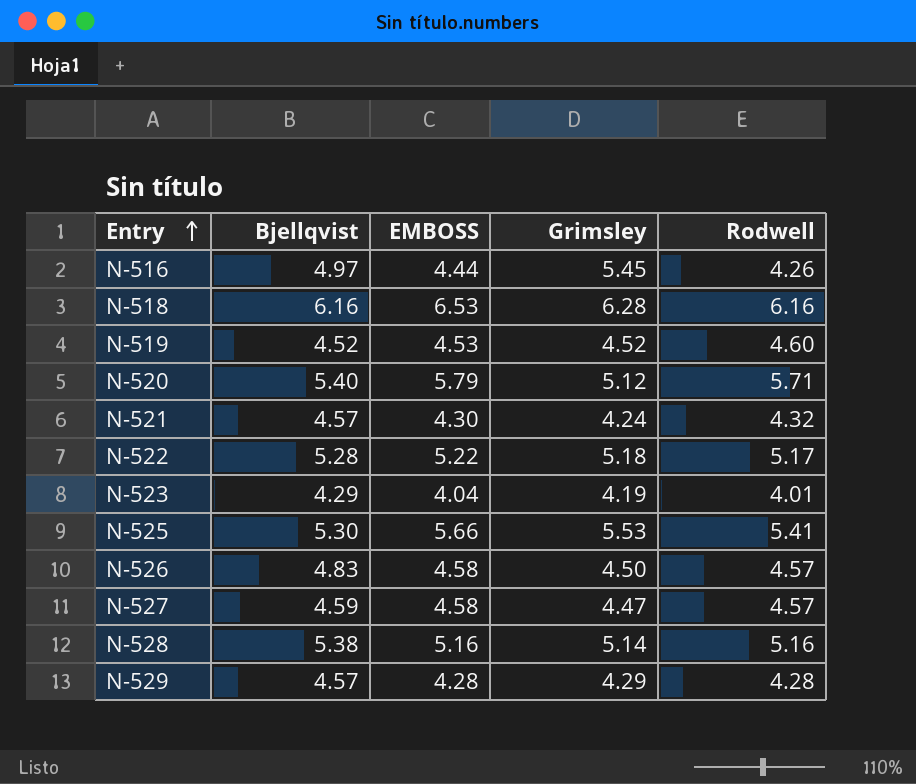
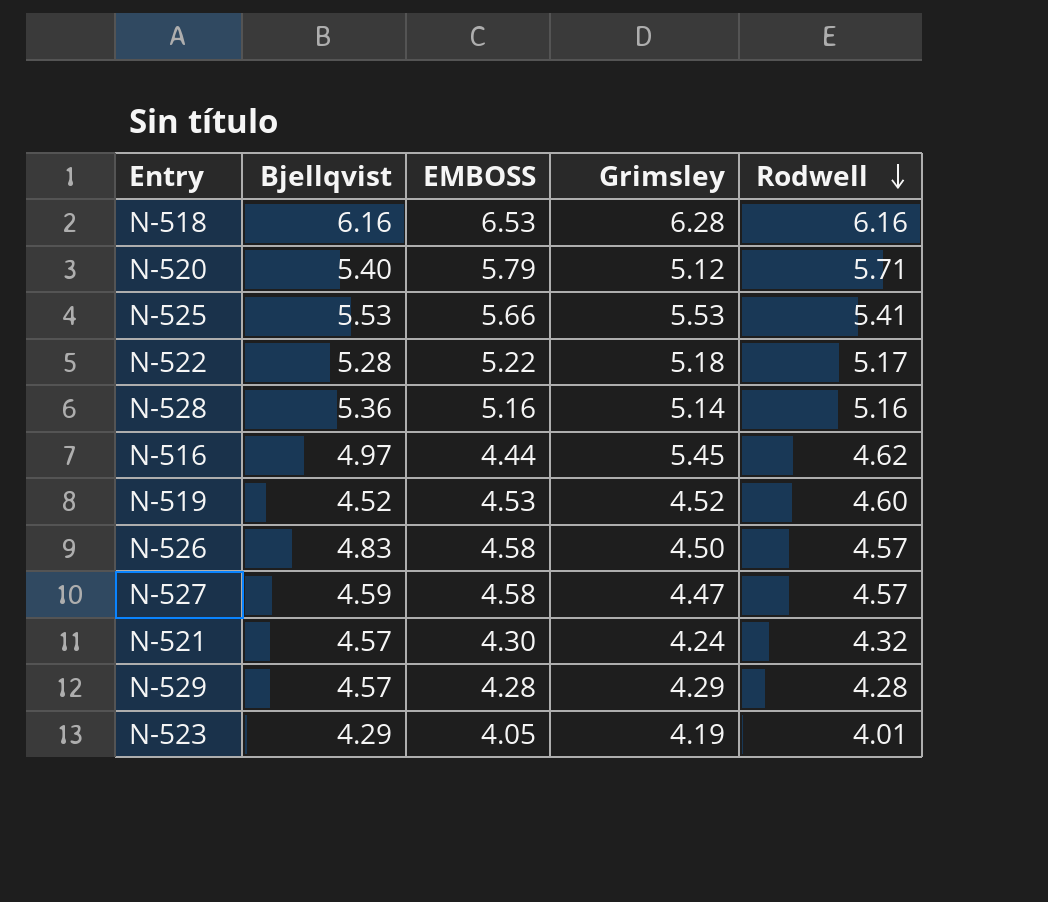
row order: Entry ascending -> Rodwell descending
N-525 | Bjellqvist: 5.30 -> 5.53
N-528 | Bjellqvist: 5.38 -> 5.36
N-516 | Rodwell: 4.26 -> 4.62
N-523 | EMBOSS: 4.04 -> 4.05

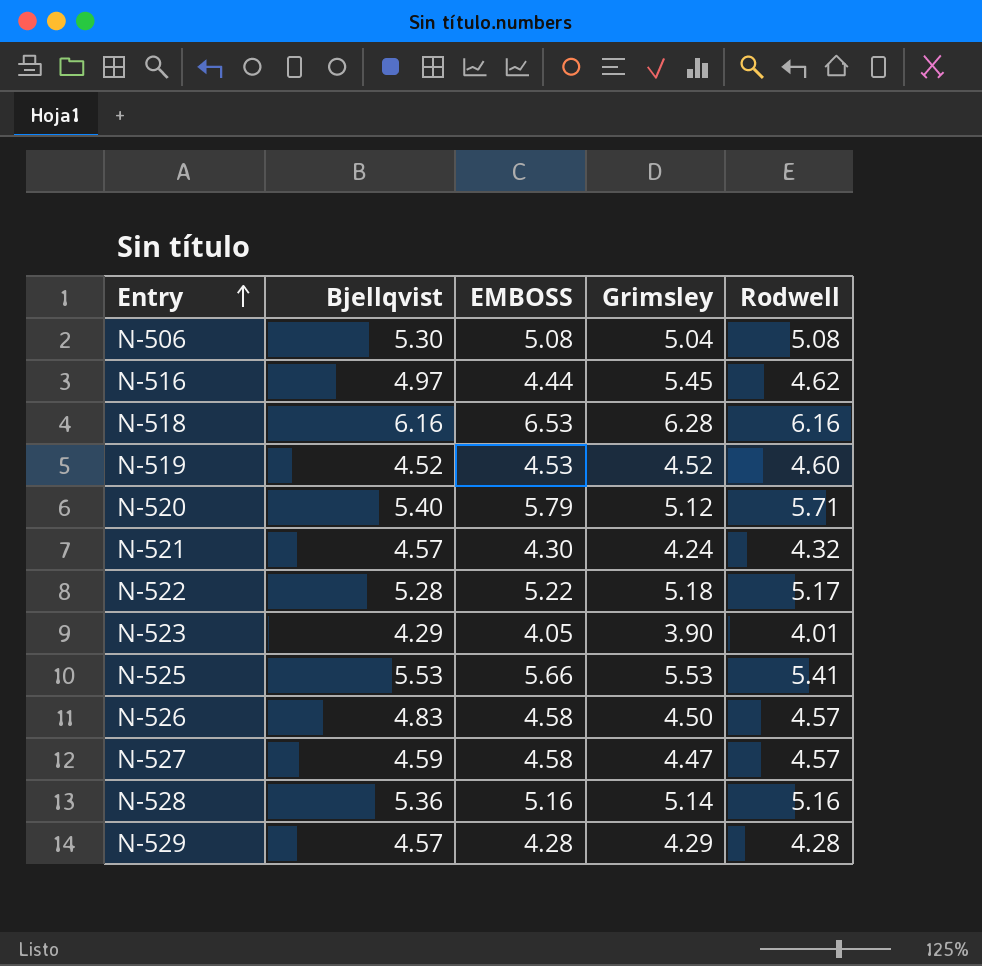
row order: Rodwell descending -> Entry ascending
row N-506: none -> 5.30 | 5.08 | 5.04 | 5.08
N-523 | Grimsley: 4.19 -> 3.90

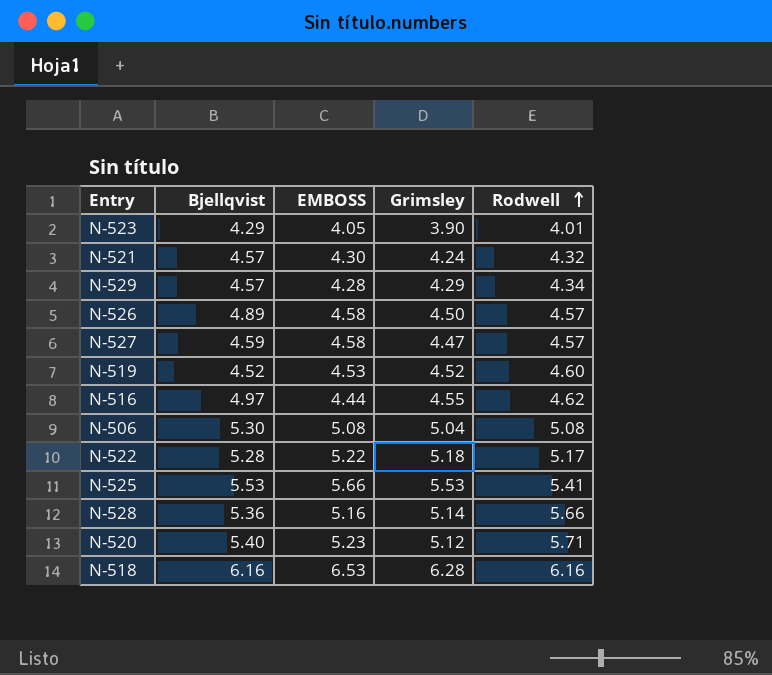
row order: Entry ascending -> Rodwell ascending
N-529 | Rodwell: 4.28 -> 4.34
N-526 | Bjellqvist: 4.83 -> 4.89
N-516 | Grimsley: 5.45 -> 4.55
N-528 | Rodwell: 5.16 -> 5.66
N-520 | EMBOSS: 5.79 -> 5.23

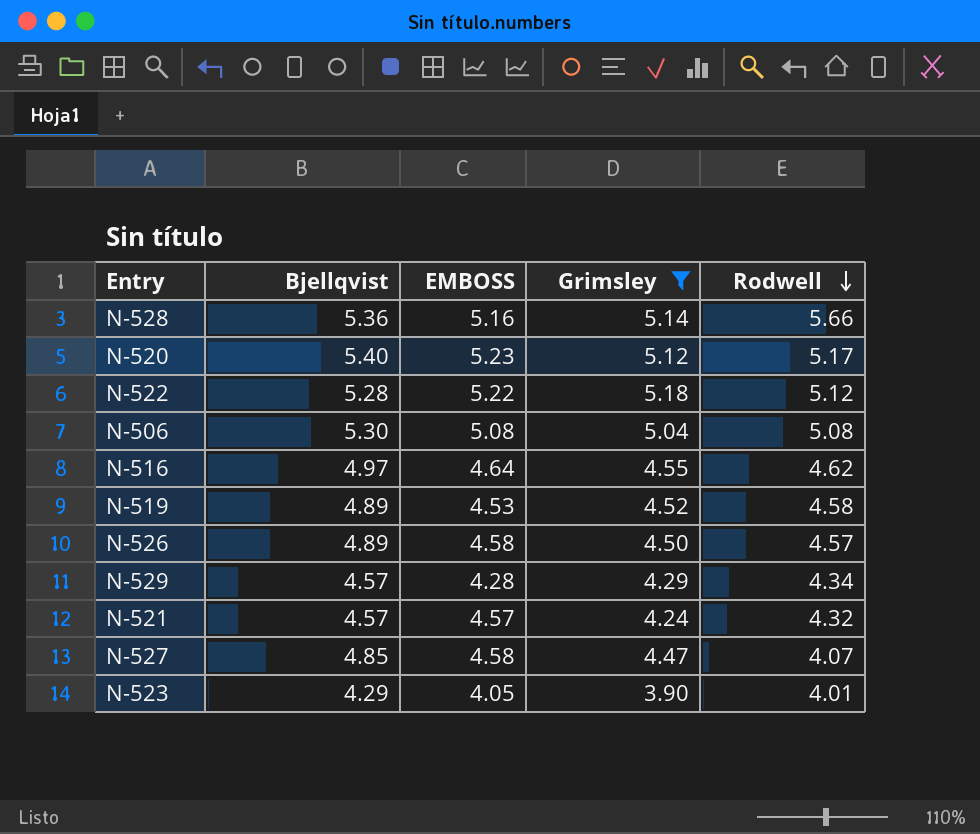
filter: none -> Grimsley <= 5.18
row order: Rodwell ascending -> Rodwell descending
N-520 | Rodwell: 5.71 -> 5.17
N-522 | Rodwell: 5.17 -> 5.12
N-516 | EMBOSS: 4.44 -> 4.64
N-519 | Bjellqvist: 4.52 -> 4.89
N-519 | Rodwell: 4.60 -> 4.58
N-521 | EMBOSS: 4.30 -> 4.57
N-527 | Bjellqvist: 4.59 -> 4.85
N-527 | Rodwell: 4.57 -> 4.07

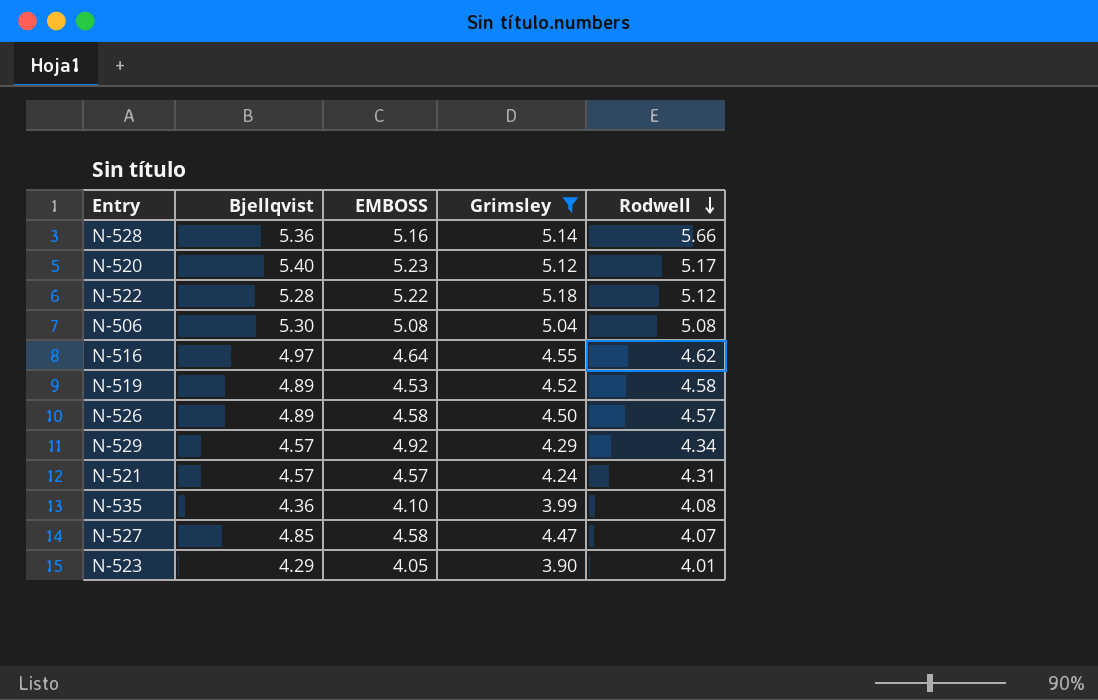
N-529 | EMBOSS: 4.28 -> 4.92
N-521 | Rodwell: 4.32 -> 4.31
row N-535: none -> 4.36 | 4.10 | 3.99 | 4.08

